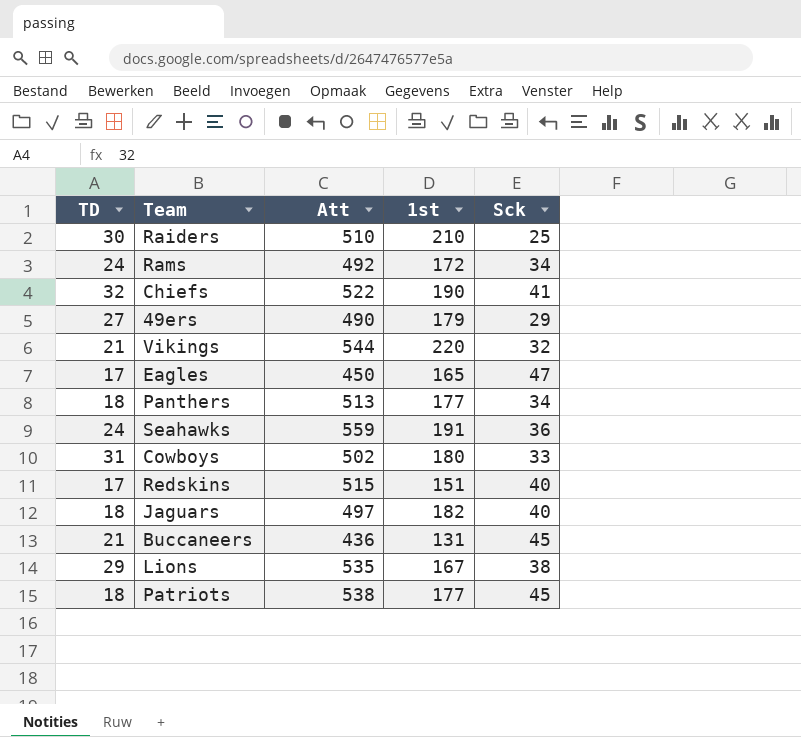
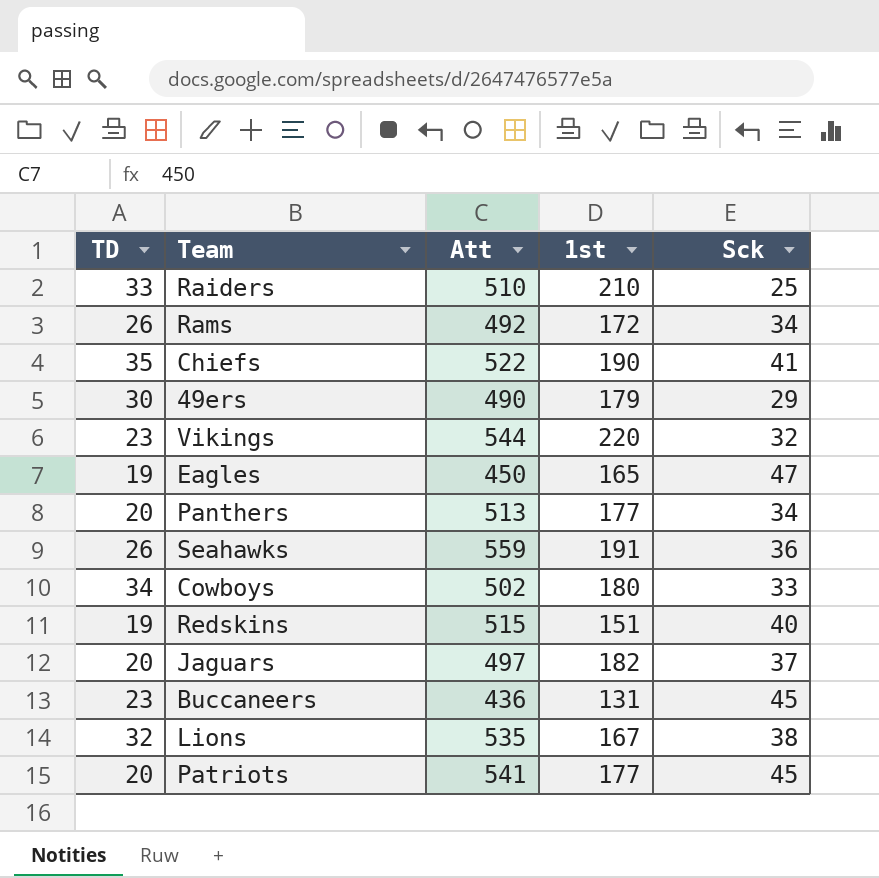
Raiders | TD: 30 -> 33
Rams | TD: 24 -> 26
Chiefs | TD: 32 -> 35
49ers | TD: 27 -> 30
Vikings | TD: 21 -> 23
Eagles | TD: 17 -> 19
Panthers | TD: 18 -> 20
Seahawks | TD: 24 -> 26
Cowboys | TD: 31 -> 34
Redskins | TD: 17 -> 19
Jaguars | TD: 18 -> 20
Jaguars | Sck: 40 -> 37
Buccaneers | TD: 21 -> 23
Lions | TD: 29 -> 32
Patriots | TD: 18 -> 20
Patriots | Att: 538 -> 541

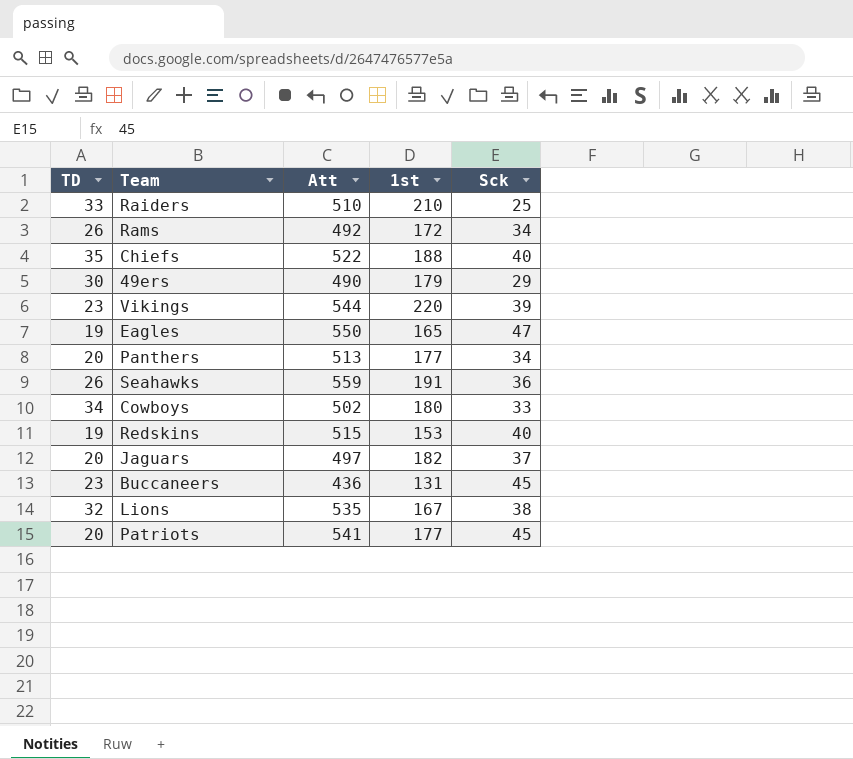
Chiefs | 1st: 190 -> 188
Chiefs | Sck: 41 -> 40
Vikings | Sck: 32 -> 39
Eagles | Att: 450 -> 550
Redskins | 1st: 151 -> 153

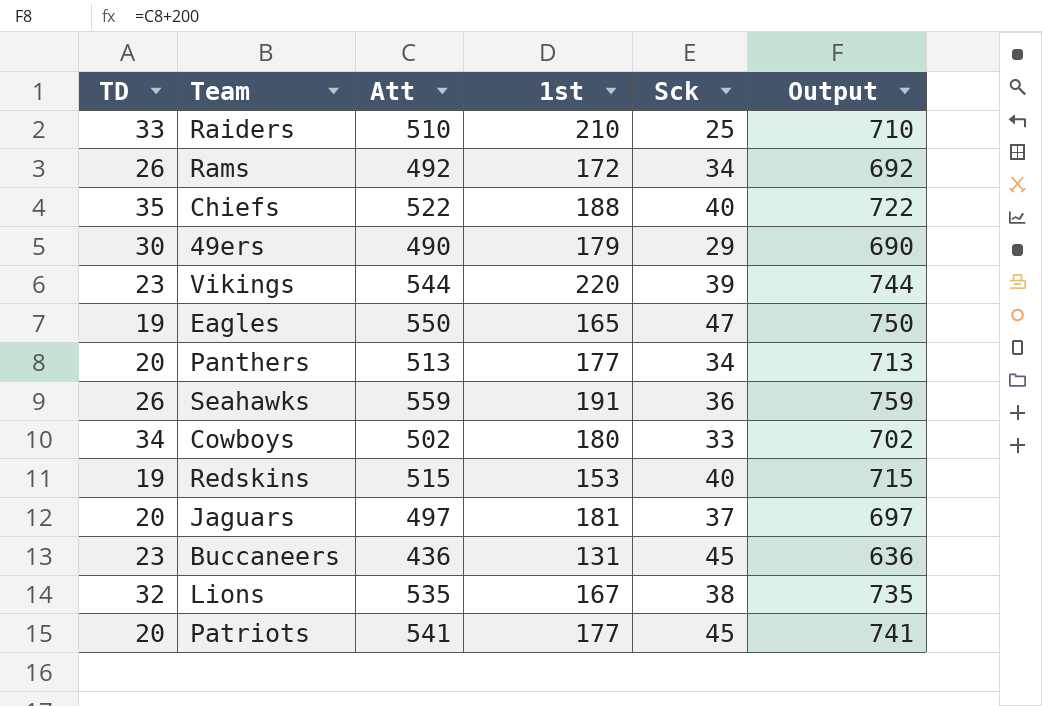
column Output | formula: none -> [Att] + 200
Jaguars | 1st: 182 -> 181

